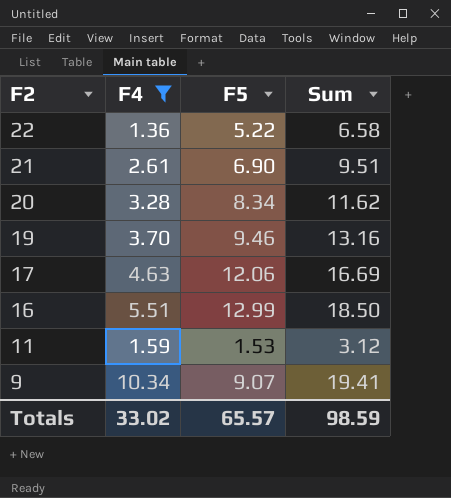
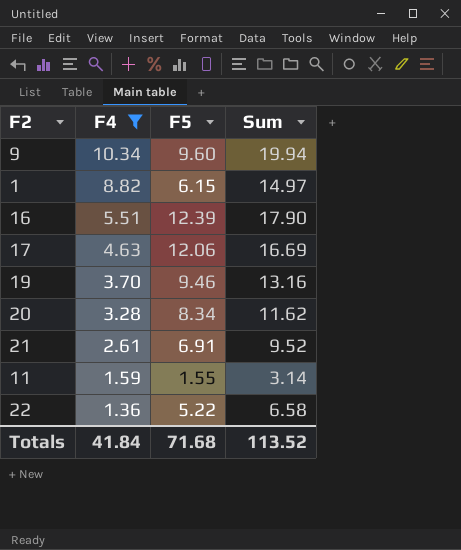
row order: F2 descending -> F4 descending
9 | F5: 9.07 -> 9.60
9 | Sum: 19.41 -> 19.94
row 1: none -> 8.82 | 6.15 | 14.97
16 | F5: 12.99 -> 12.39
16 | Sum: 18.50 -> 17.90
21 | F5: 6.90 -> 6.91
21 | Sum: 9.51 -> 9.52
11 | F5: 1.53 -> 1.55
11 | Sum: 3.12 -> 3.14
Totals | F4: 33.02 -> 41.84
Totals | F5: 65.57 -> 71.68
Totals | Sum: 98.59 -> 113.52

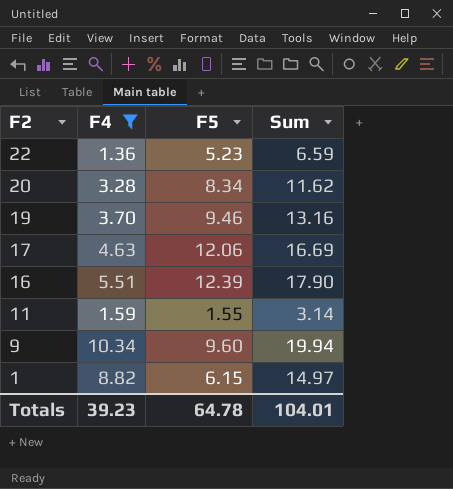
row order: F4 descending -> F2 descending
row 21: 2.61 | 6.91 | 9.52 -> none
22 | F5: 5.22 -> 5.23
22 | Sum: 6.58 -> 6.59
Totals | F4: 41.84 -> 39.23
Totals | F5: 71.68 -> 64.78
Totals | Sum: 113.52 -> 104.01

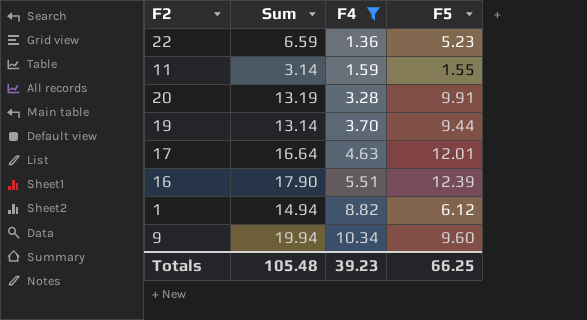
row order: F2 descending -> F4 ascending
column Sum | position: 4 -> 2
20 | Sum: 11.62 -> 13.19
20 | F5: 8.34 -> 9.91
19 | Sum: 13.16 -> 13.14
19 | F5: 9.46 -> 9.44
17 | Sum: 16.69 -> 16.64
17 | F5: 12.06 -> 12.01
1 | Sum: 14.97 -> 14.94
1 | F5: 6.15 -> 6.12
Totals | Sum: 104.01 -> 105.48
Totals | F5: 64.78 -> 66.25

